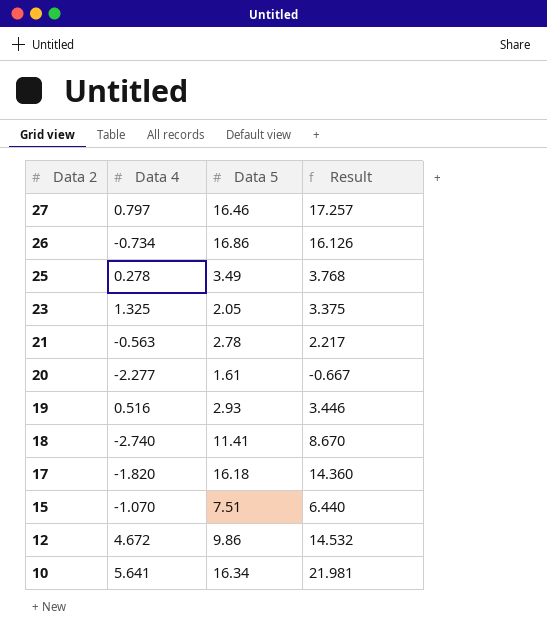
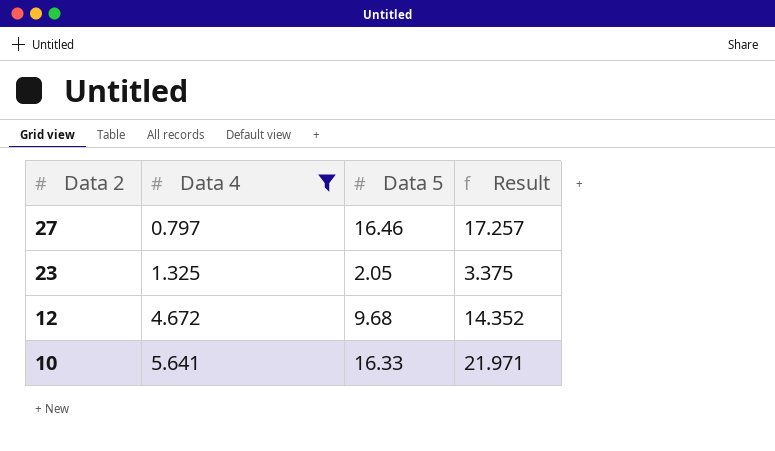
filter: none -> Data 4 >= 0.797
12 | Data 5: 9.86 -> 9.68
12 | Result: 14.532 -> 14.352
10 | Data 5: 16.34 -> 16.33
10 | Result: 21.981 -> 21.971

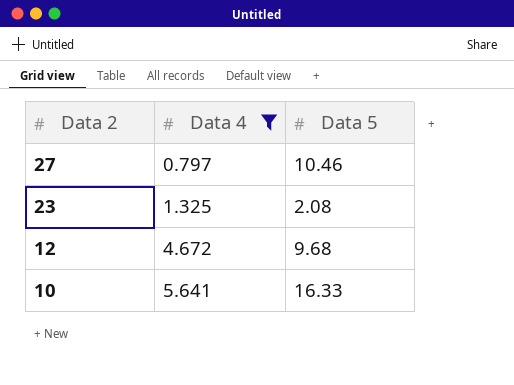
column Result | formula: [Data 4] + [Data 5] -> none
27 | Data 5: 16.46 -> 10.46
23 | Data 5: 2.05 -> 2.08

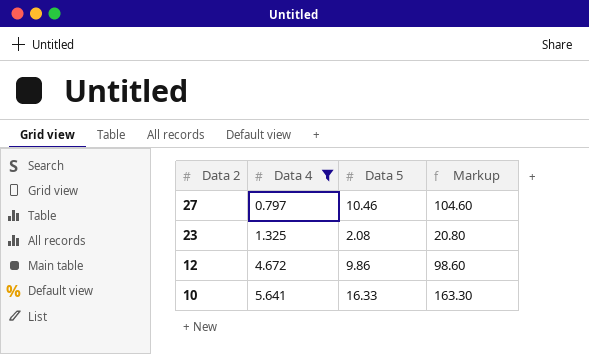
column Markup | formula: none -> [Data 5] * 10
12 | Data 5: 9.68 -> 9.86

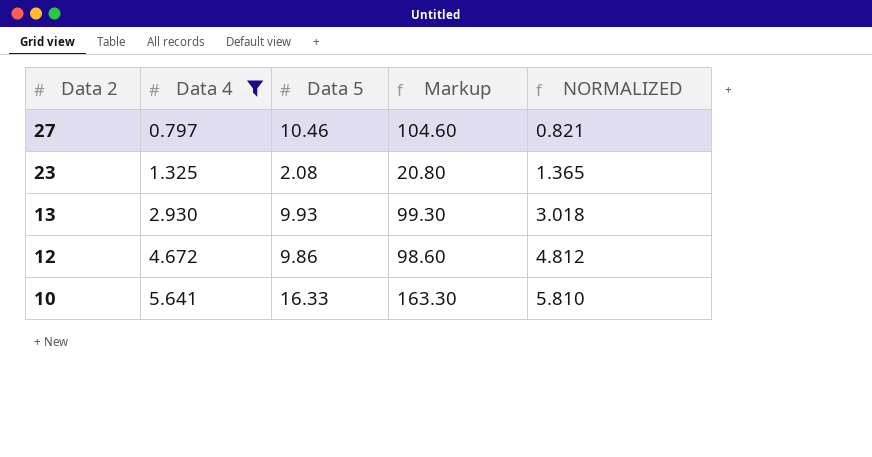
column NORMALIZED | formula: none -> [Data 4] * 1.03
row 13: none -> 2.930 | 9.93 | 99.30 | 3.018

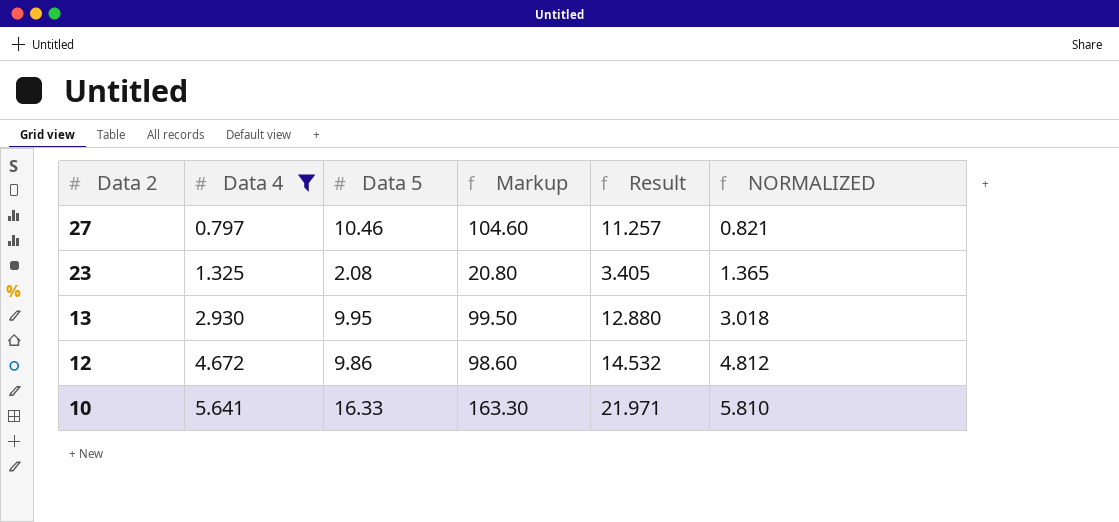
column Result | formula: none -> [Data 4] + [Data 5]
13 | Data 5: 9.93 -> 9.95
13 | Markup: 99.30 -> 99.50

